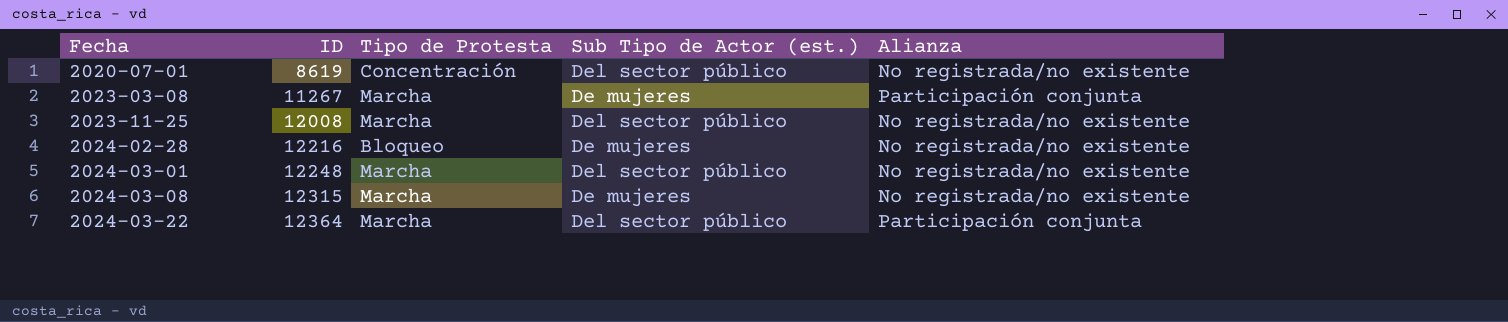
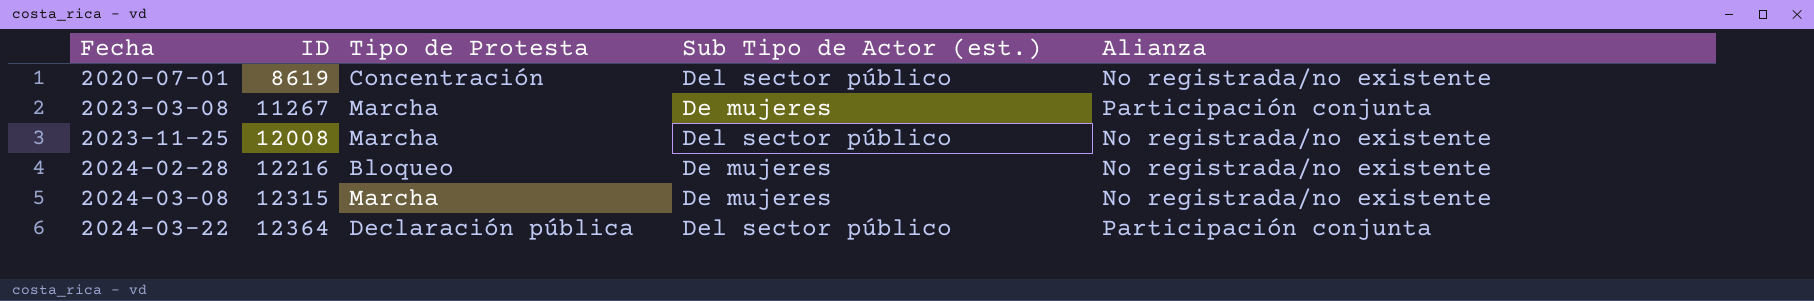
row 2024-03-01: 12248 | Marcha | Del sector público | No registrada/no existente -> none
2024-03-22 | Tipo de Protesta: Marcha -> Declaración pública

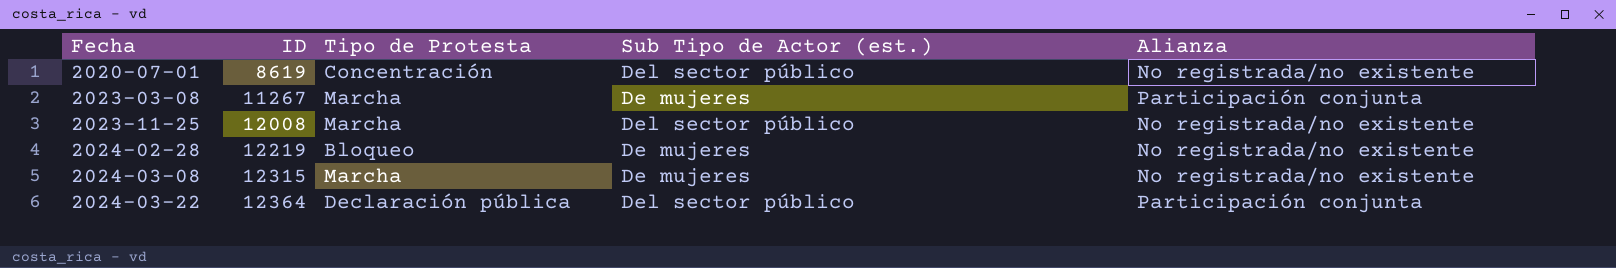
2024-02-28 | ID: 12216 -> 12219

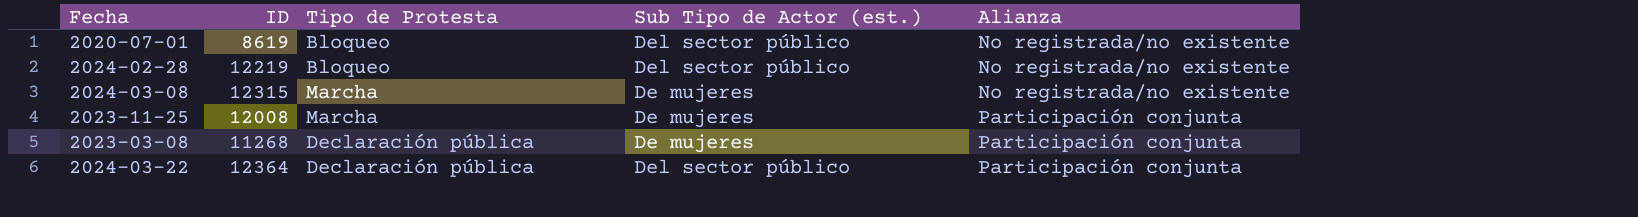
row order: Fecha ascending -> Alianza ascending
2020-07-01 | Tipo de Protesta: Concentración -> Bloqueo
2024-02-28 | Sub Tipo de Actor (est.): De mujeres -> Del sector público
2023-11-25 | Sub Tipo de Actor (est.): Del sector público -> De mujeres
2023-11-25 | Alianza: No registrada/no existente -> Participación conjunta
2023-03-08 | ID: 11267 -> 11268
2023-03-08 | Tipo de Protesta: Marcha -> Declaración pública

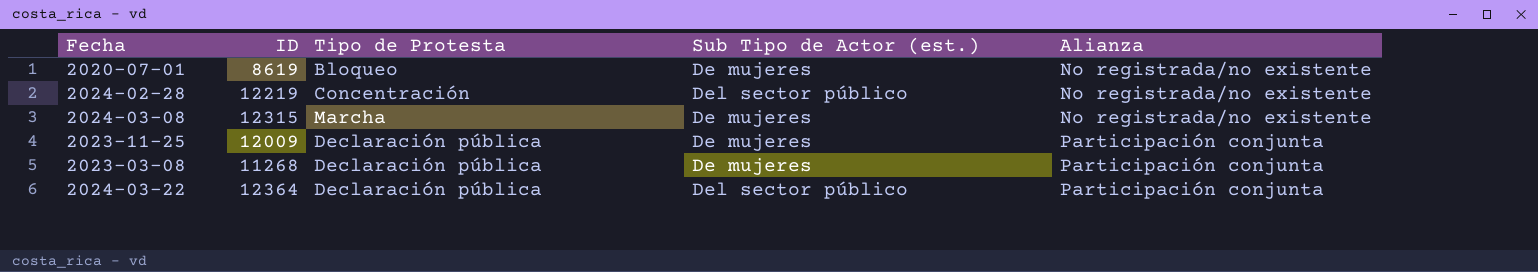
2020-07-01 | Sub Tipo de Actor (est.): Del sector público -> De mujeres
2024-02-28 | Tipo de Protesta: Bloqueo -> Concentración
2023-11-25 | ID: 12008 -> 12009
2023-11-25 | Tipo de Protesta: Marcha -> Declaración pública

